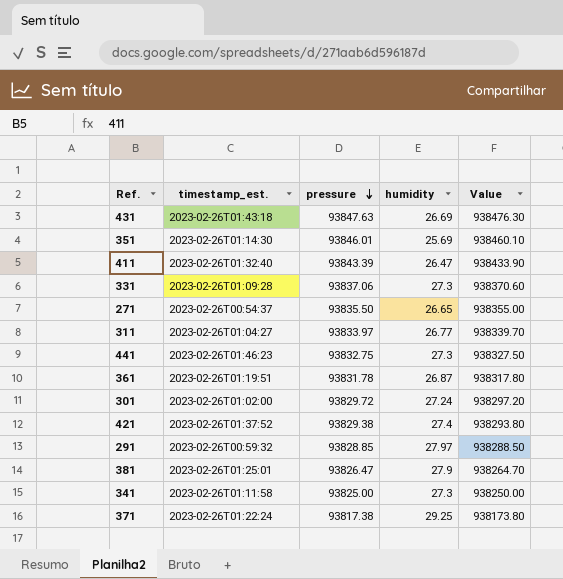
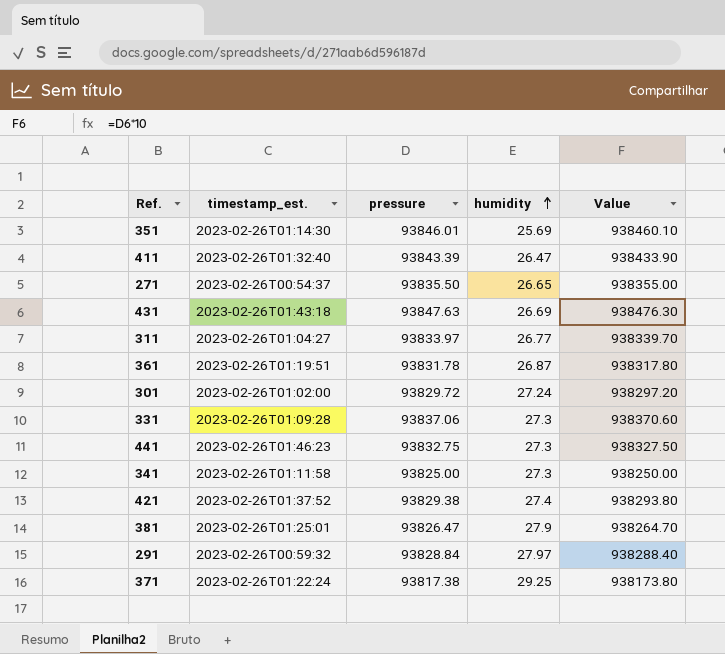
row order: pressure descending -> humidity ascending
291 | pressure: 93828.85 -> 93828.84
291 | Value: 938288.50 -> 938288.40

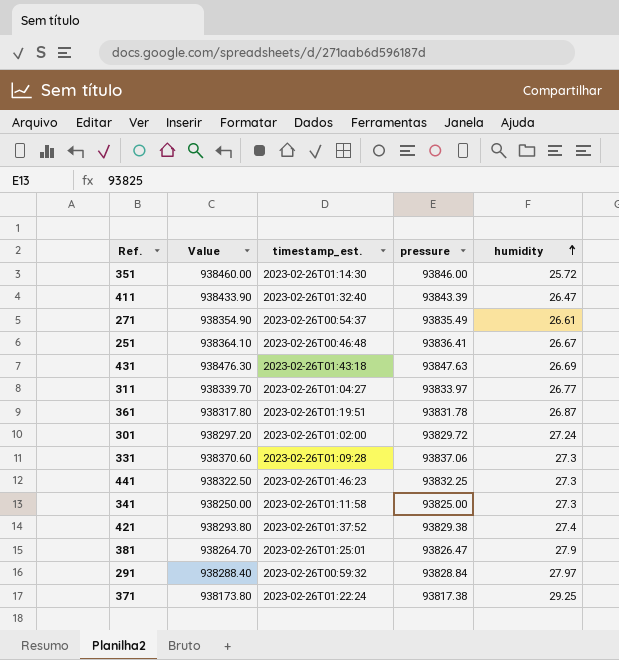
column Value | position: 5 -> 2
351 | Value: 938460.10 -> 938460.00
351 | pressure: 93846.01 -> 93846.00
351 | humidity: 25.69 -> 25.72
271 | Value: 938355.00 -> 938354.90
271 | pressure: 93835.50 -> 93835.49
271 | humidity: 26.65 -> 26.61
row 251: none -> 938364.10 | 2023-02-26T00:46:48 | 93836.41 | 26.67
441 | Value: 938327.50 -> 938322.50
441 | pressure: 93832.75 -> 93832.25

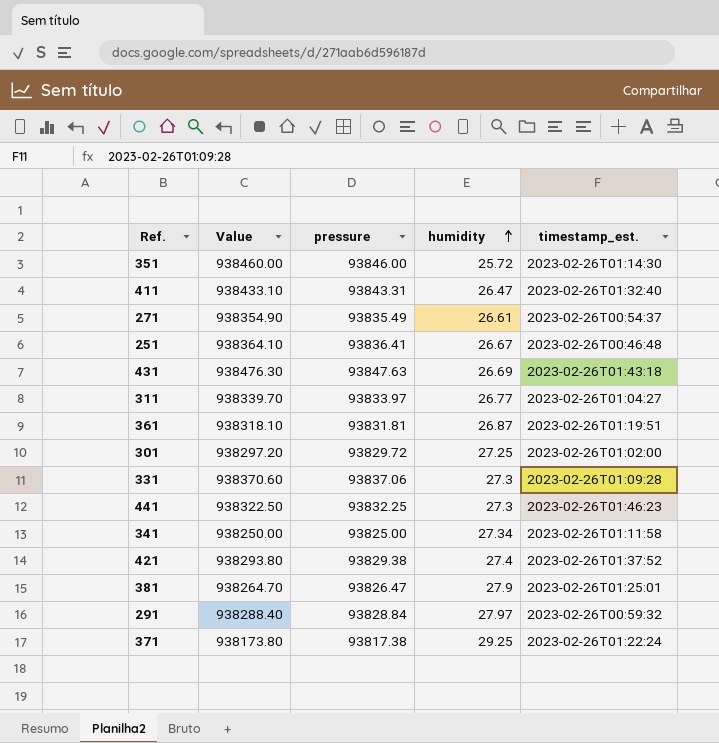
column timestamp_est. | position: 3 -> 5
411 | Value: 938433.90 -> 938433.10
411 | pressure: 93843.39 -> 93843.31
361 | Value: 938317.80 -> 938318.10
361 | pressure: 93831.78 -> 93831.81
301 | humidity: 27.24 -> 27.25
341 | humidity: 27.3 -> 27.34

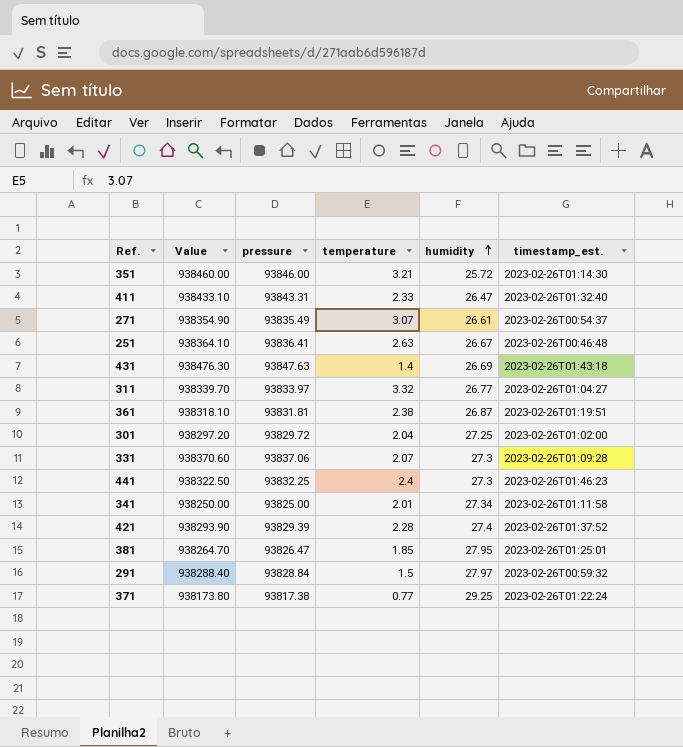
column temperature | position: none -> 4
421 | Value: 938293.80 -> 938293.90
421 | pressure: 93829.38 -> 93829.39
381 | humidity: 27.9 -> 27.95

